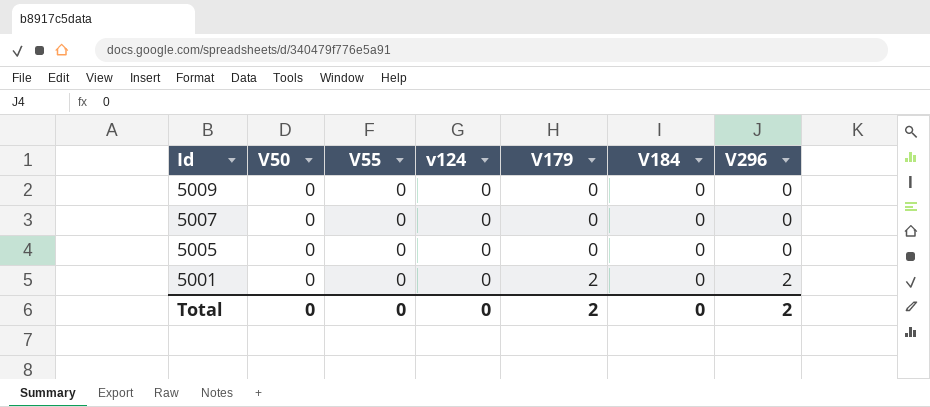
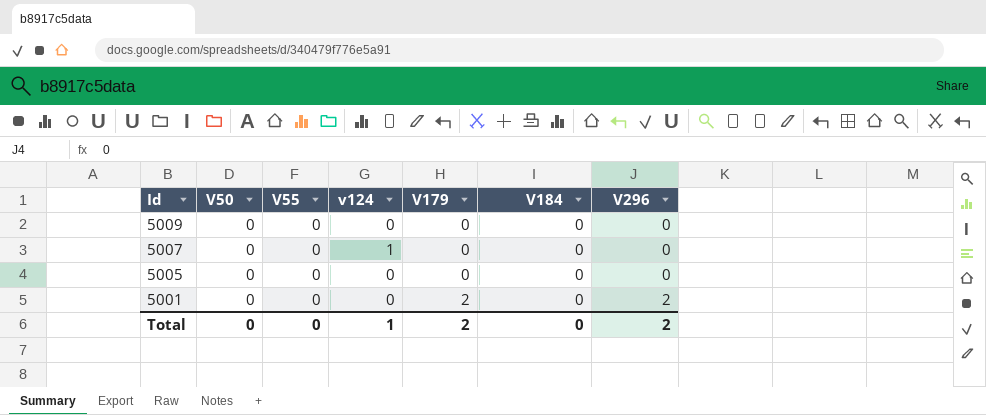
5007 | v124: 0 -> 1
Total | v124: 0 -> 1

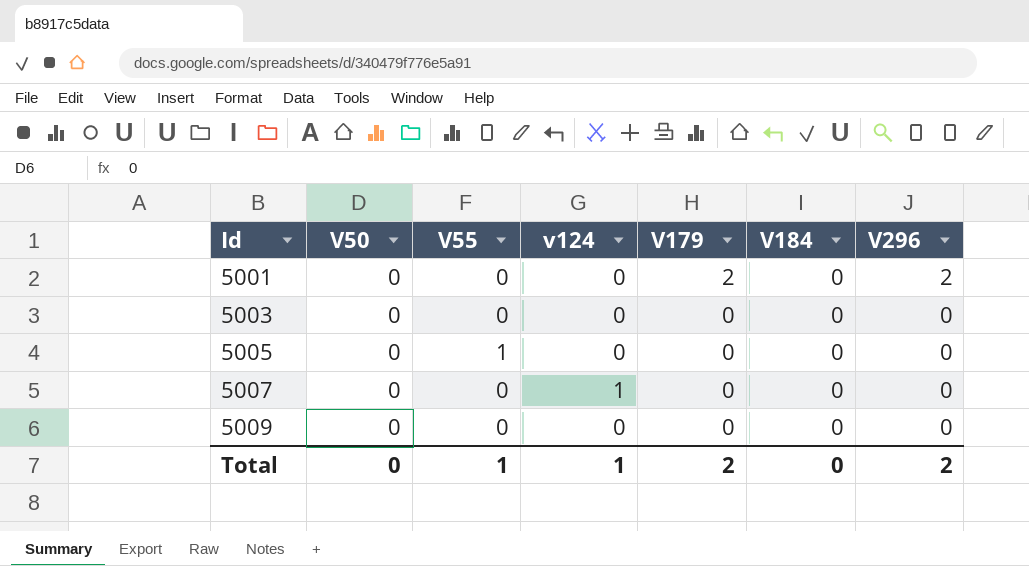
row order: Id descending -> Id ascending
row 5003: none -> 0 | 0 | 0 | 0 | 0 | 0
5005 | V55: 0 -> 1
Total | V55: 0 -> 1

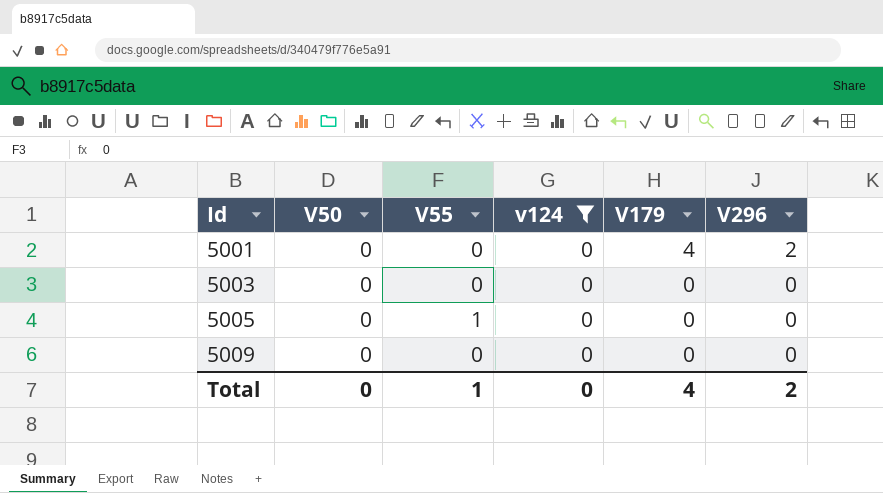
filter: none -> v124 = 0
column V184 | position: 6 -> none
5001 | V179: 2 -> 4
Total | v124: 1 -> 0
Total | V179: 2 -> 4

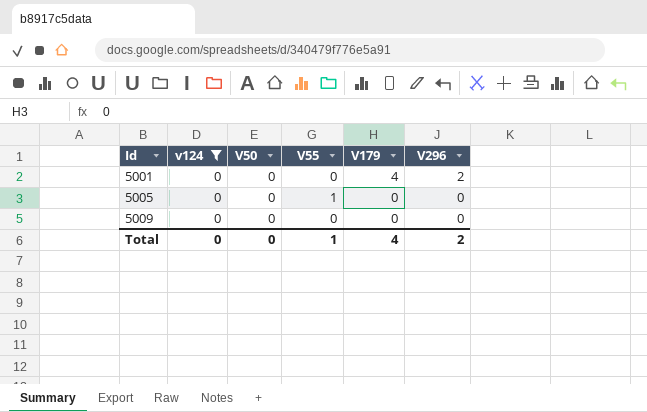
column v124 | position: 4 -> 2
row 5003: 0 | 0 | 0 | 0 | 0 -> none

